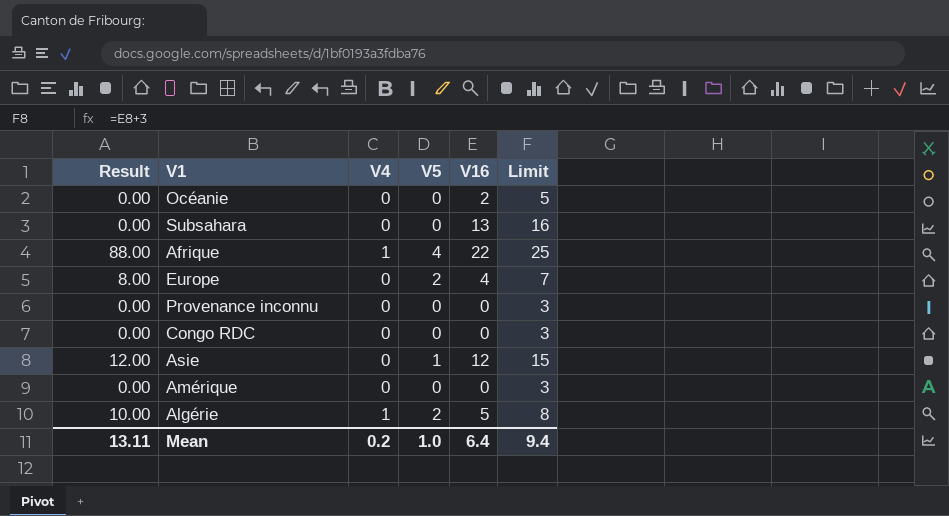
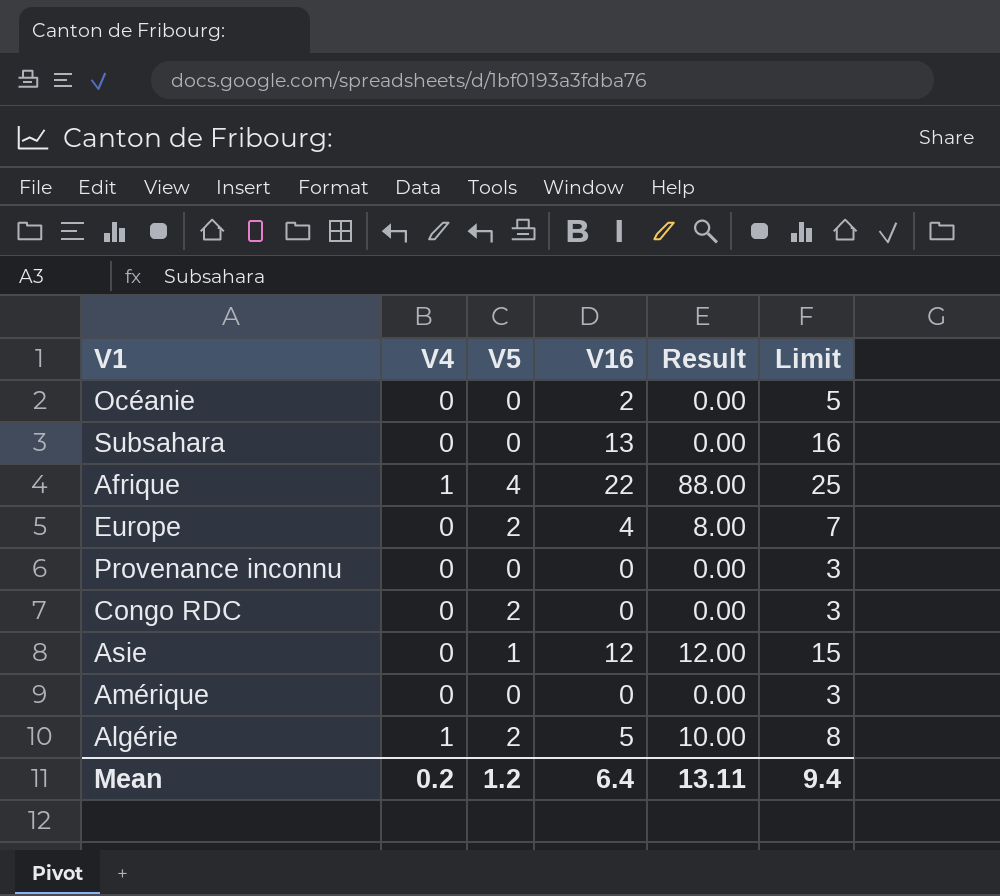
column Result | position: 1 -> 5
Congo RDC | V5: 0 -> 2
Mean | V5: 1.0 -> 1.2

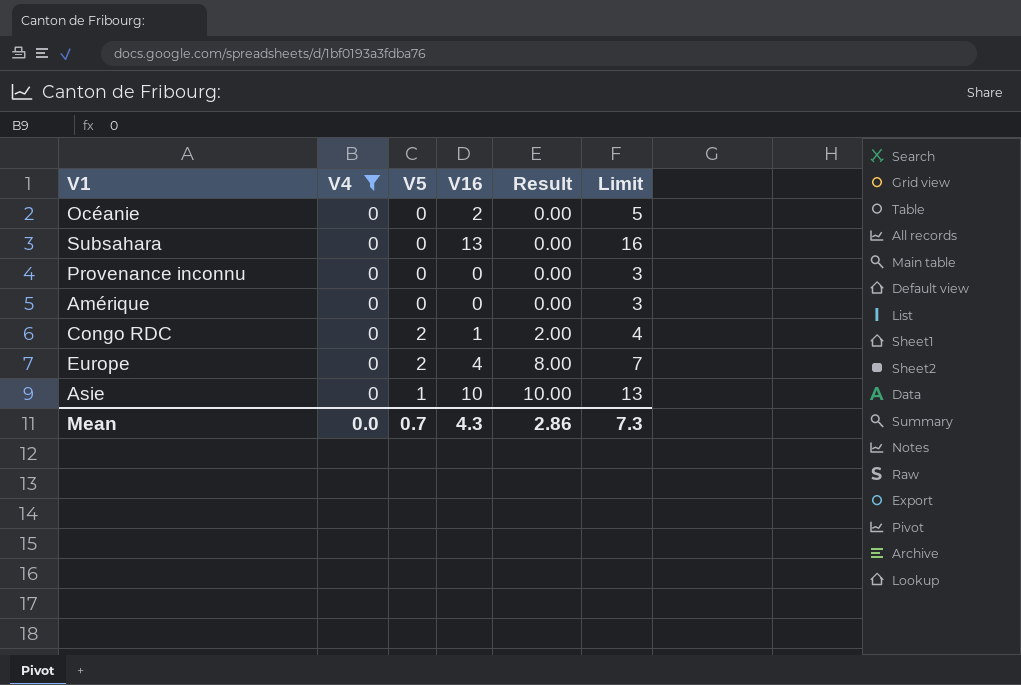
filter: none -> V4 = 0
row order: none -> Result ascending
Congo RDC | V16: 0 -> 1
Congo RDC | Result: 0.00 -> 2.00
Congo RDC | Limit: 3 -> 4
Asie | V16: 12 -> 10
Asie | Result: 12.00 -> 10.00
Asie | Limit: 15 -> 13
Mean | V4: 0.2 -> 0.0
Mean | V5: 1.2 -> 0.7
Mean | V16: 6.4 -> 4.3
Mean | Result: 13.11 -> 2.86
Mean | Limit: 9.4 -> 7.3

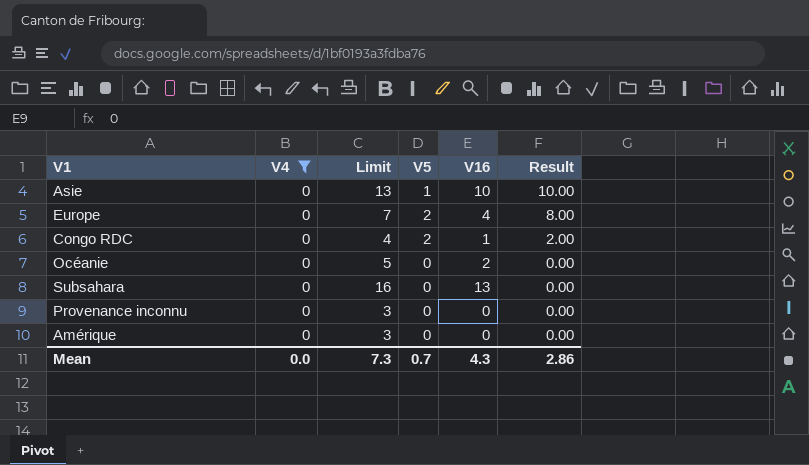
row order: Result ascending -> Result descending
column Limit | position: 6 -> 3

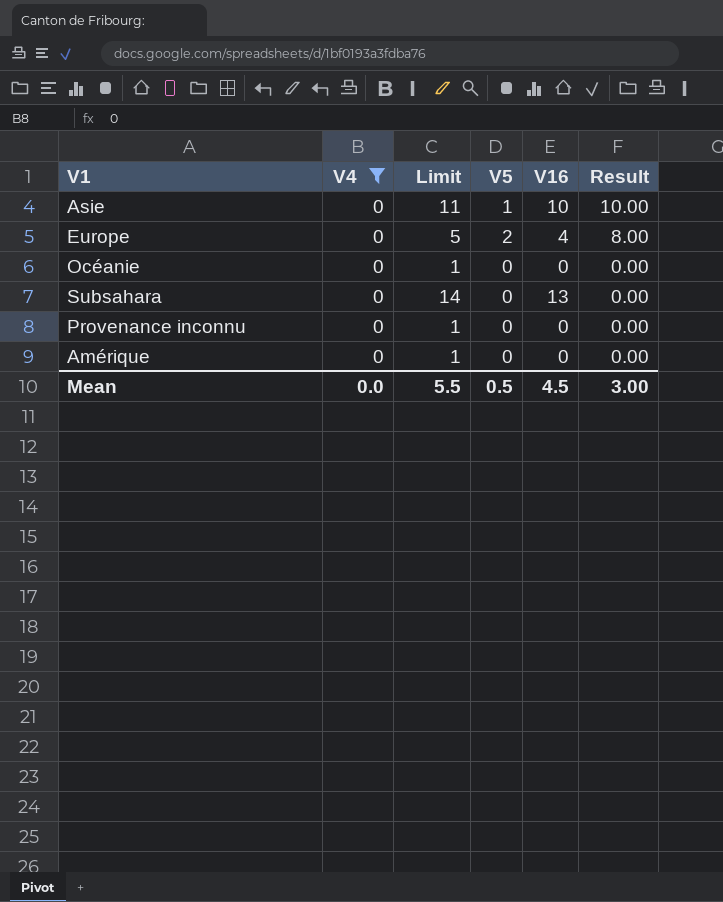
column Limit | formula: [V16] + 3 -> [V16] + 1
row Congo RDC: 0 | 4 | 2 | 1 | 2.00 -> none
Océanie | V16: 2 -> 0
Mean | Limit: 7.3 -> 5.5
Mean | V5: 0.7 -> 0.5
Mean | V16: 4.3 -> 4.5
Mean | Result: 2.86 -> 3.00

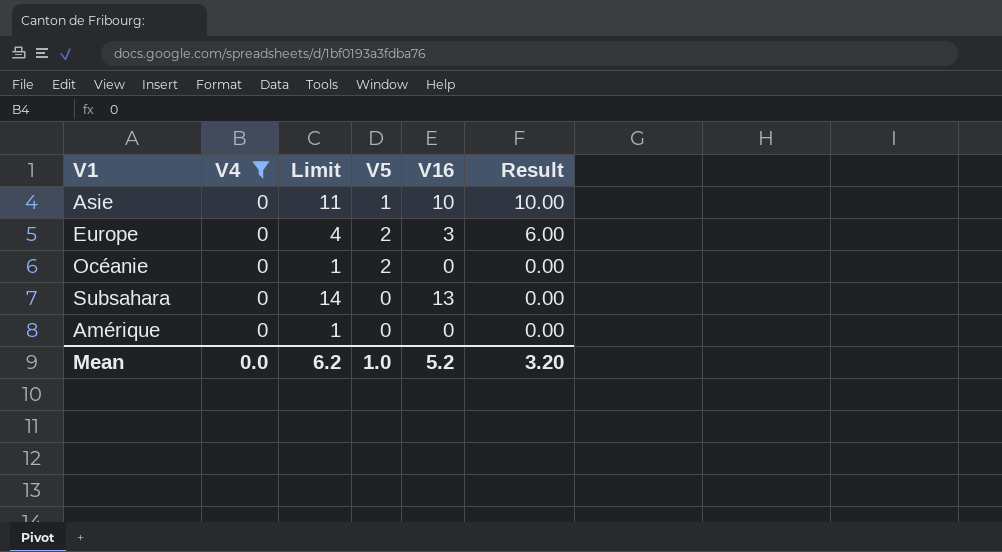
row Provenance inconnu: 0 | 1 | 0 | 0 | 0.00 -> none
Europe | Limit: 5 -> 4
Europe | V16: 4 -> 3
Europe | Result: 8.00 -> 6.00
Océanie | V5: 0 -> 2
Mean | Limit: 5.5 -> 6.2
Mean | V5: 0.5 -> 1.0
Mean | V16: 4.5 -> 5.2
Mean | Result: 3.00 -> 3.20

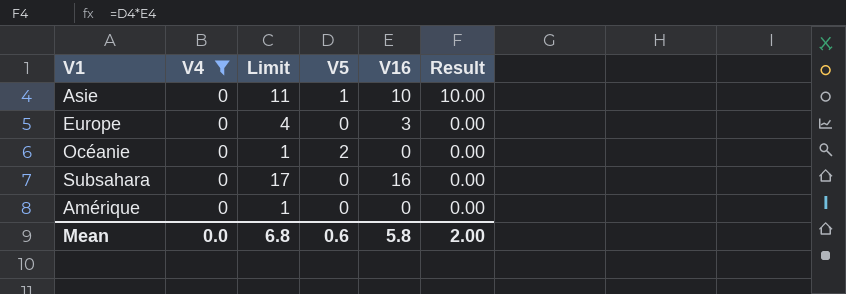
Europe | V5: 2 -> 0
Europe | Result: 6.00 -> 0.00
Subsahara | Limit: 14 -> 17
Subsahara | V16: 13 -> 16
Mean | Limit: 6.2 -> 6.8
Mean | V5: 1.0 -> 0.6
Mean | V16: 5.2 -> 5.8
Mean | Result: 3.20 -> 2.00

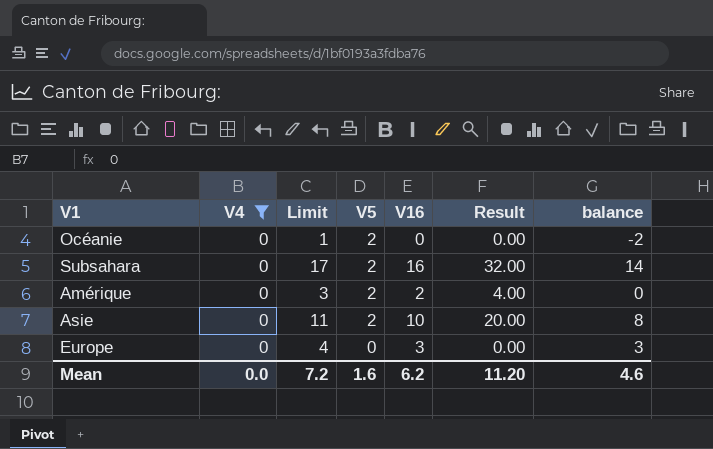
row order: Result descending -> V5 descending
column balance | formula: none -> [V16] - [V5]
Subsahara | V5: 0 -> 2
Subsahara | Result: 0.00 -> 32.00
Amérique | Limit: 1 -> 3
Amérique | V5: 0 -> 2
Amérique | V16: 0 -> 2
Amérique | Result: 0.00 -> 4.00
Asie | V5: 1 -> 2
Asie | Result: 10.00 -> 20.00
Mean | Limit: 6.8 -> 7.2
Mean | V5: 0.6 -> 1.6
Mean | V16: 5.8 -> 6.2
Mean | Result: 2.00 -> 11.20

